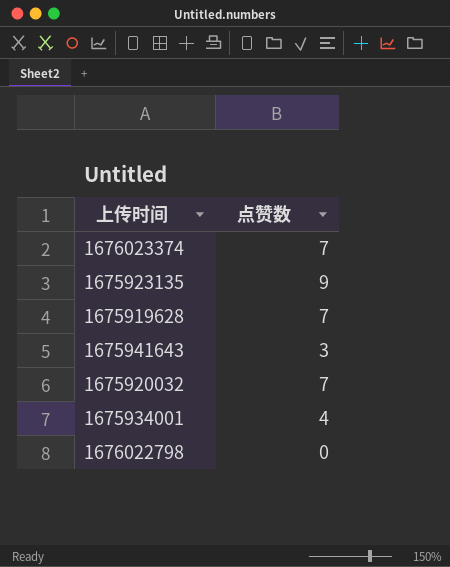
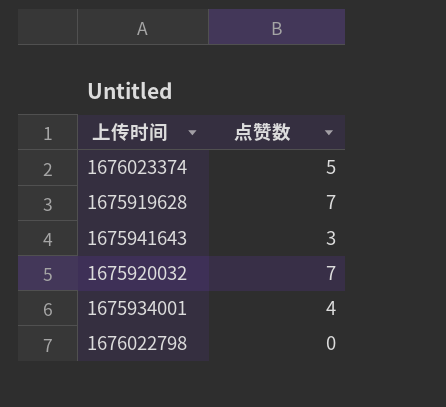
row 1675923135: 9 -> none
1676023374 | 点赞数: 7 -> 5

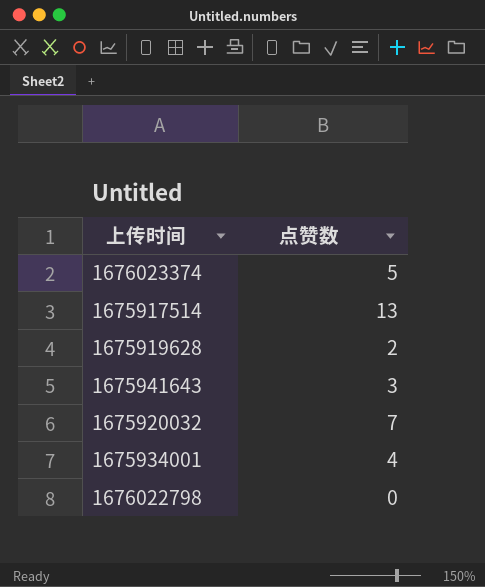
row 1675917514: none -> 13
1675919628 | 点赞数: 7 -> 2

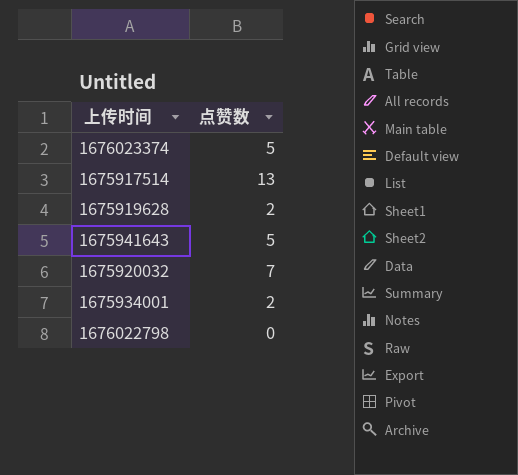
1675941643 | 点赞数: 3 -> 5
1675934001 | 点赞数: 4 -> 2

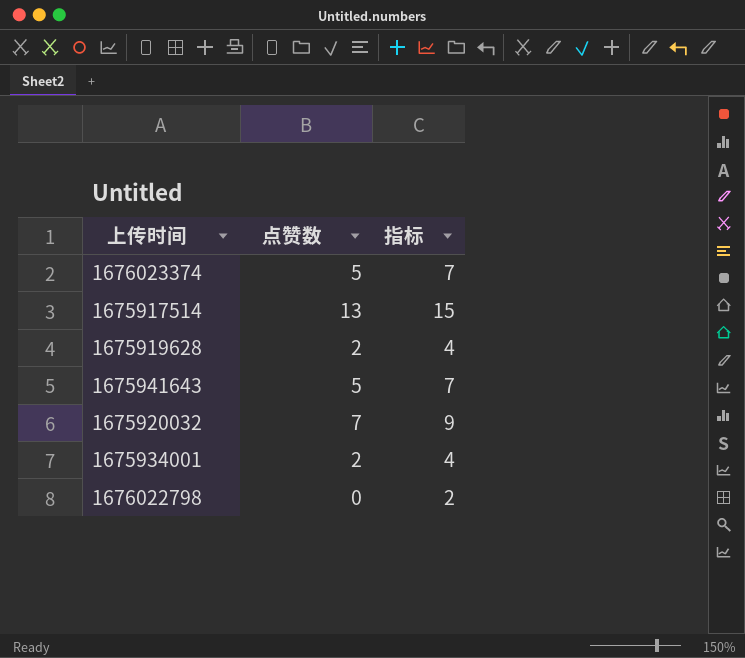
column 指标 | formula: none -> [点赞数] + 2

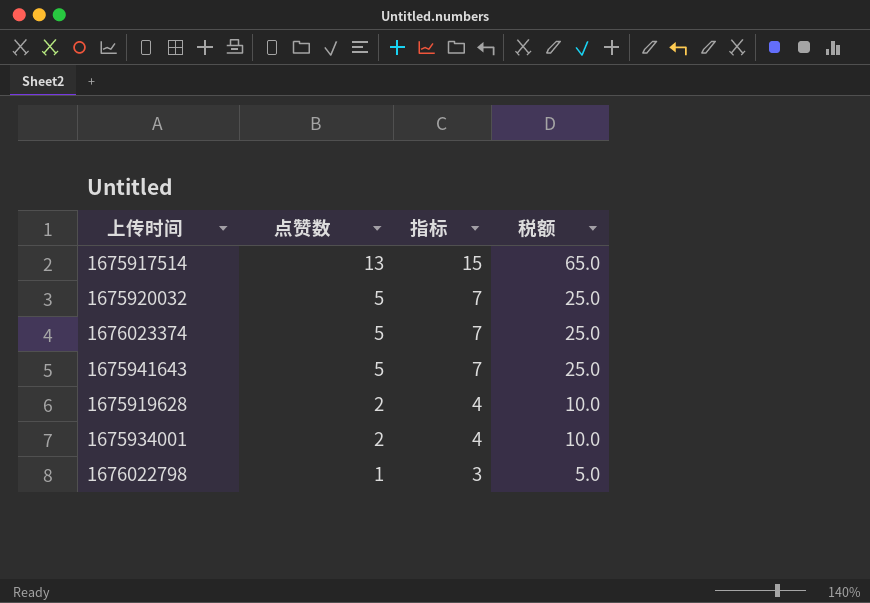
row order: none -> 点赞数 descending
column 税额 | formula: none -> [点赞数] * 5
1675920032 | 点赞数: 7 -> 5
1675920032 | 指标: 9 -> 7
1676022798 | 点赞数: 0 -> 1
1676022798 | 指标: 2 -> 3

